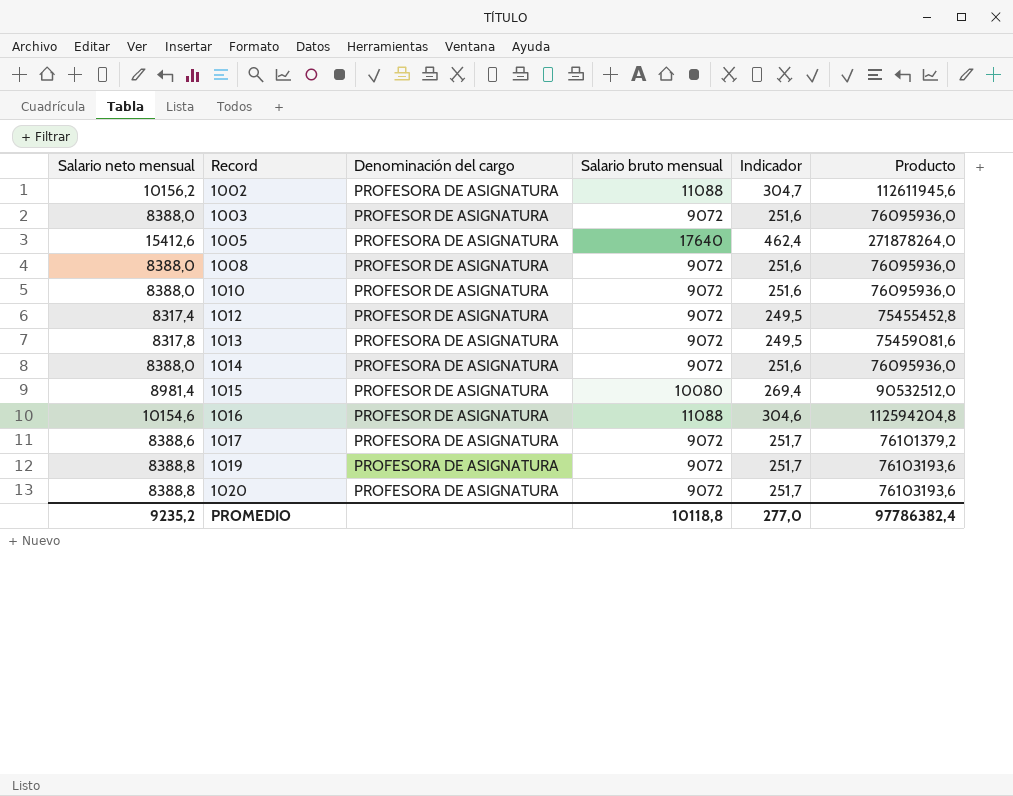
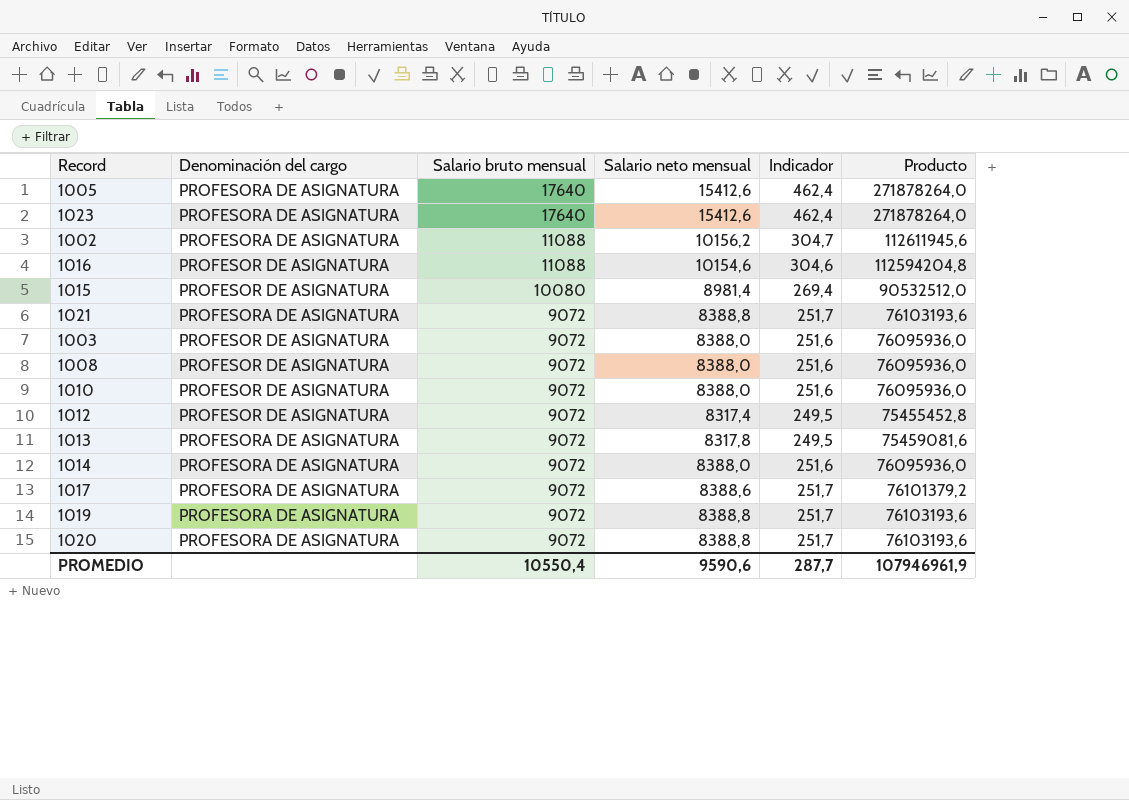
row order: Record ascending -> Salario bruto mensual descending
column Salario neto mensual | position: 1 -> 4
row 1023: none -> PROFESORA DE ASIGNATURA | 17640 | 15412,6 | 462,4 | 271878264,0
row 1021: none -> PROFESORA DE ASIGNATURA | 9072 | 8388,8 | 251,7 | 76103193,6
PROMEDIO | Salario bruto mensual: 10118,8 -> 10550,4
PROMEDIO | Salario neto mensual: 9235,2 -> 9590,6
PROMEDIO | Indicador: 277,0 -> 287,7
PROMEDIO | Producto: 97786382,4 -> 107946961,9

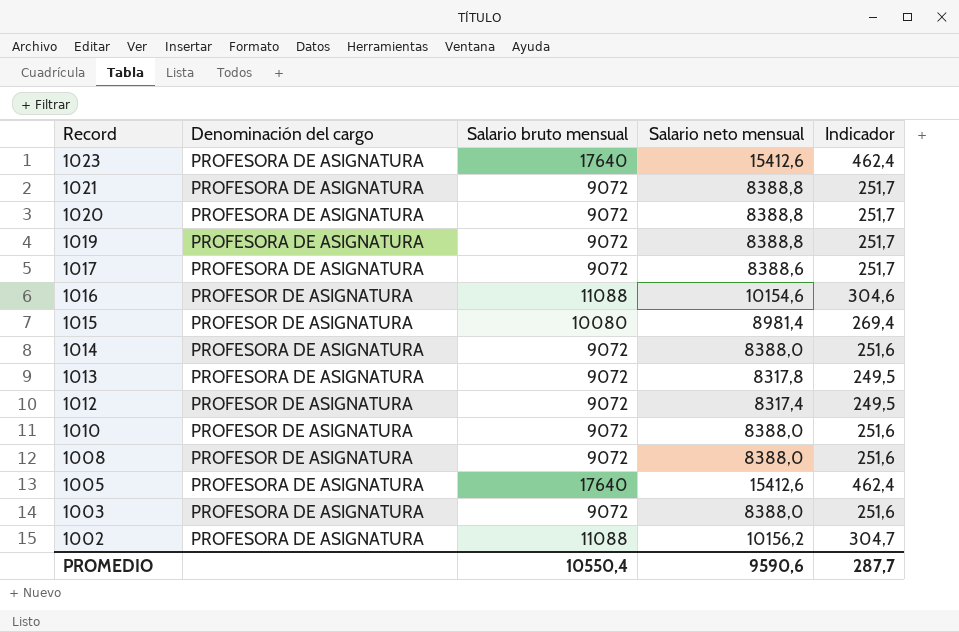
row order: Salario bruto mensual descending -> Record descending
column Producto | formula: [Salario bruto mensual] * [Salario neto mensual] -> none
1003 | Denominación del cargo: PROFESOR DE ASIGNATURA -> PROFESORA DE ASIGNATURA

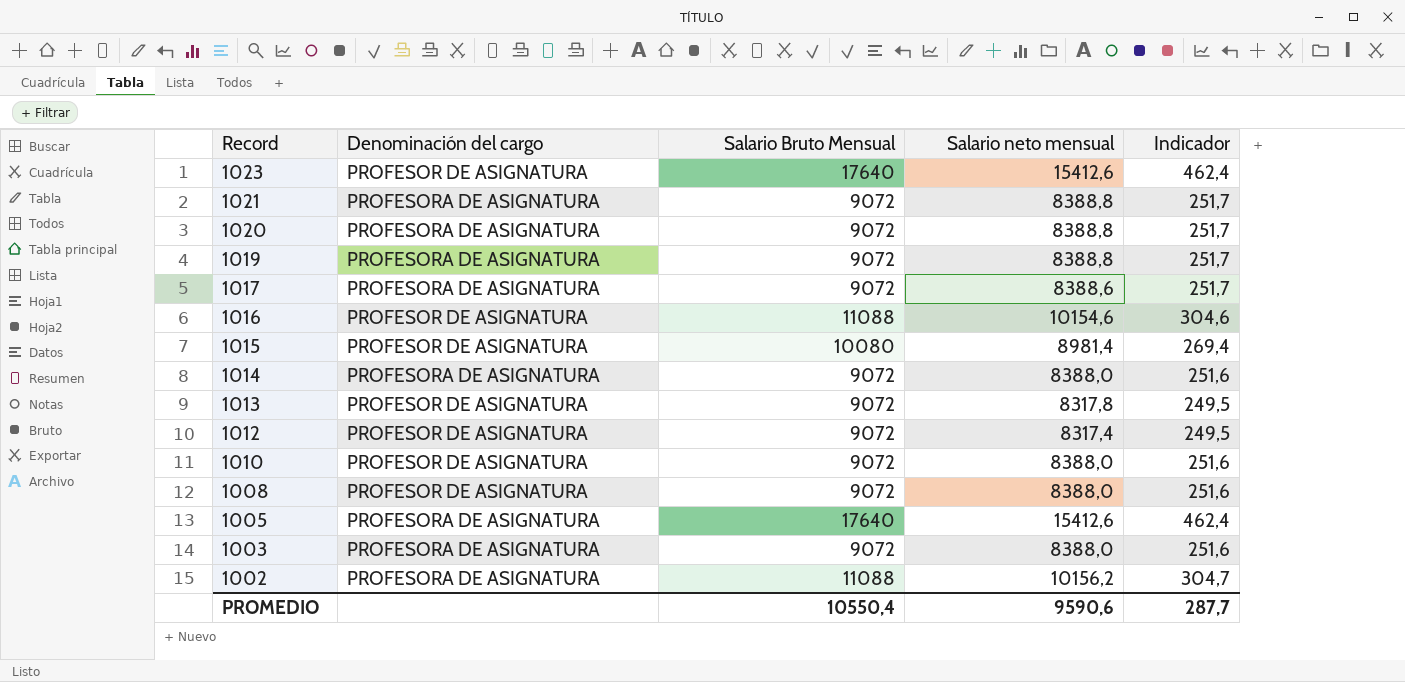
column name: Salario bruto mensual -> Salario Bruto Mensual
1023 | Denominación del cargo: PROFESORA DE ASIGNATURA -> PROFESOR DE ASIGNATURA
1013 | Denominación del cargo: PROFESORA DE ASIGNATURA -> PROFESOR DE ASIGNATURA

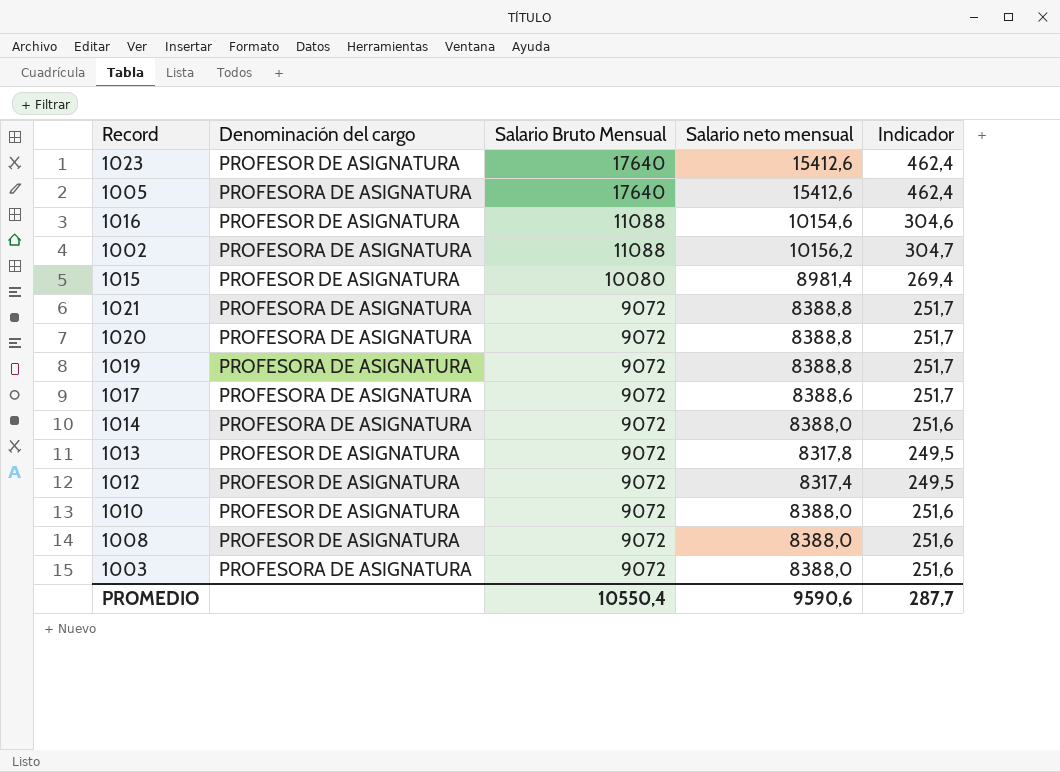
row order: Record descending -> Salario Bruto Mensual descending

